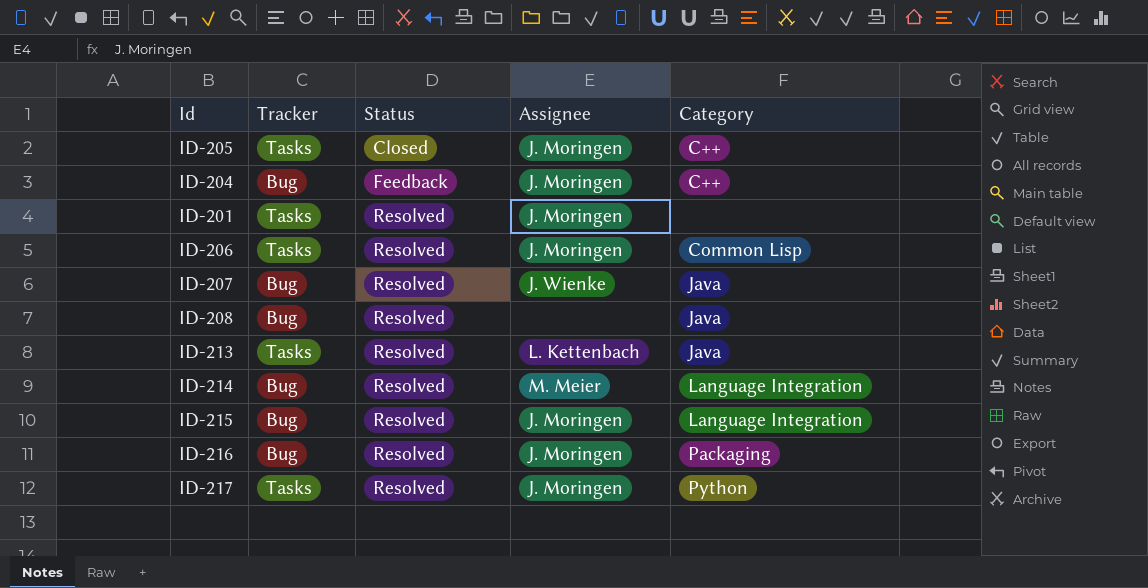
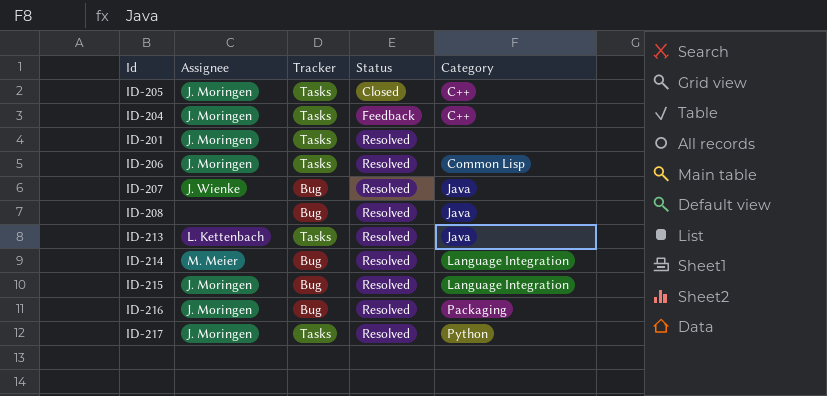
column Assignee | position: 4 -> 2
ID-204 | Tracker: Bug -> Tasks

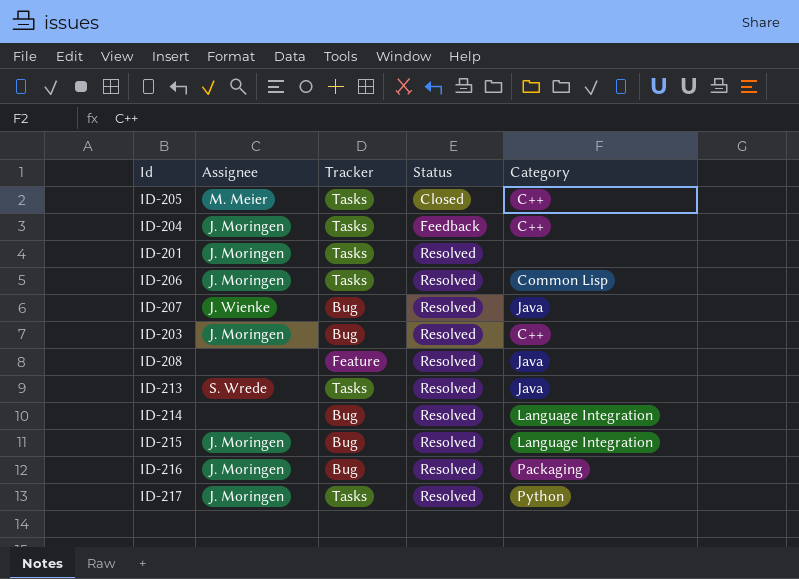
ID-205 | Assignee: J. Moringen -> M. Meier
row ID-203: none -> J. Moringen | Bug | Resolved | C++
ID-208 | Tracker: Bug -> Feature
ID-213 | Assignee: L. Kettenbach -> S. Wrede
ID-214 | Assignee: M. Meier -> none

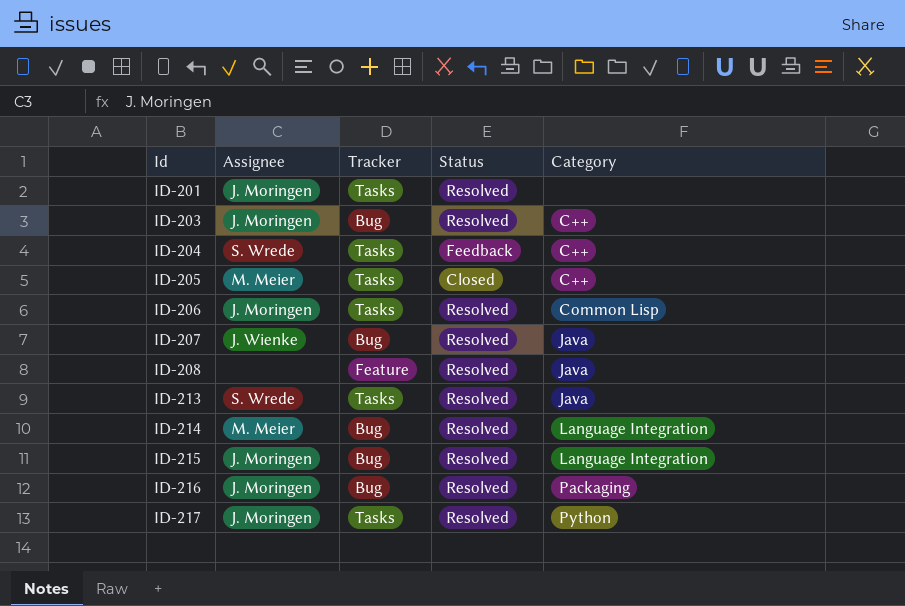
row order: Status ascending -> Id ascending
ID-204 | Assignee: J. Moringen -> S. Wrede
ID-214 | Assignee: none -> M. Meier

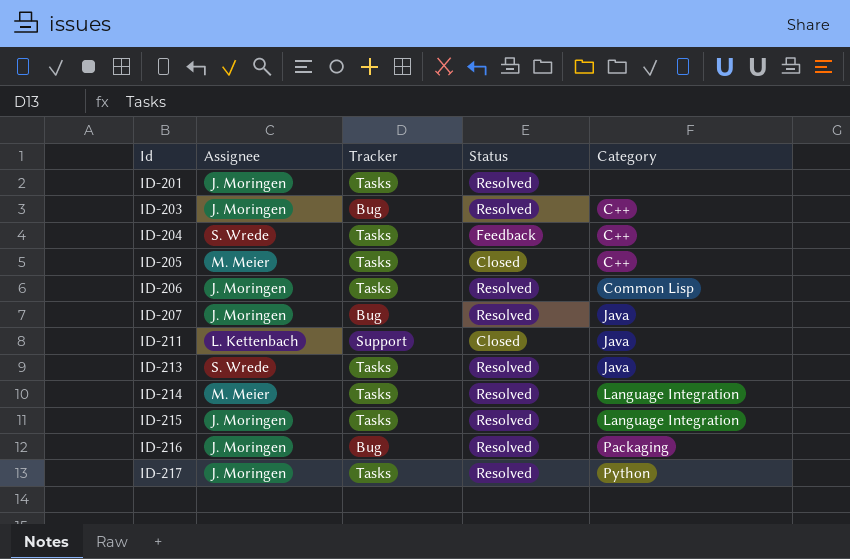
row ID-208: none | Feature | Resolved | Java -> none
ID-207 | Assignee: J. Wienke -> J. Moringen
row ID-211: none -> L. Kettenbach | Support | Closed | Java
ID-214 | Tracker: Bug -> Tasks
ID-215 | Tracker: Bug -> Tasks

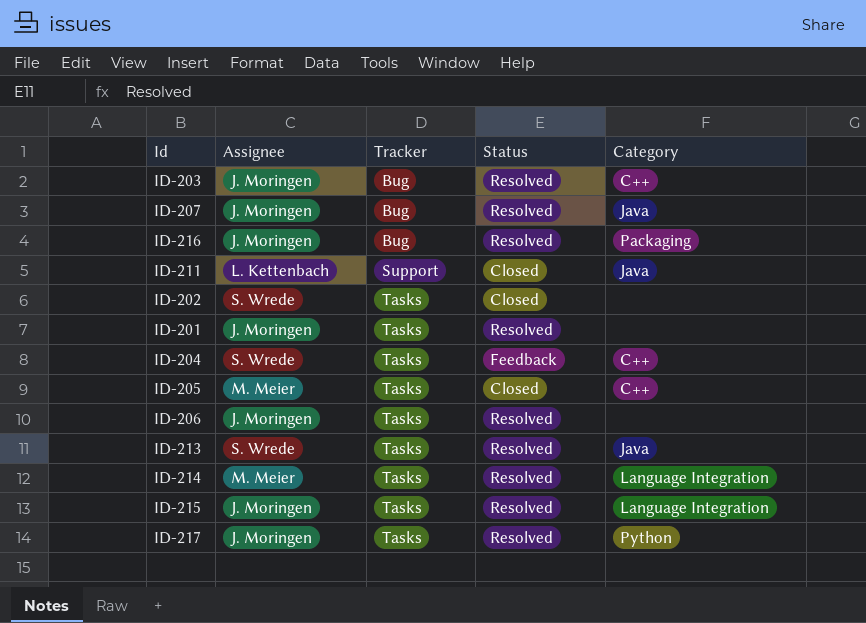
row order: Id ascending -> Tracker ascending
row ID-202: none -> S. Wrede | Tasks | Closed | none
ID-206 | Category: Common Lisp -> none

